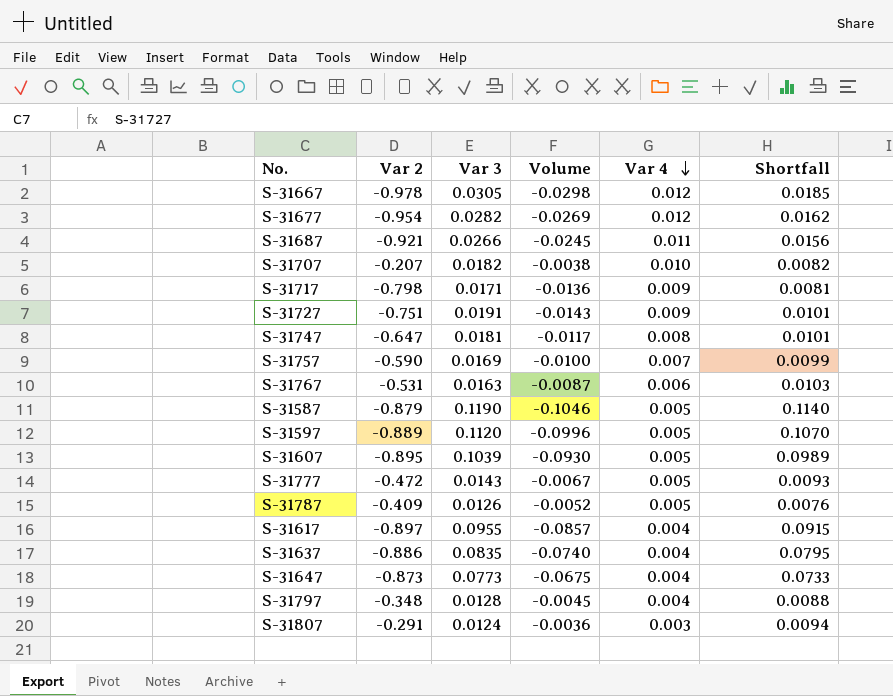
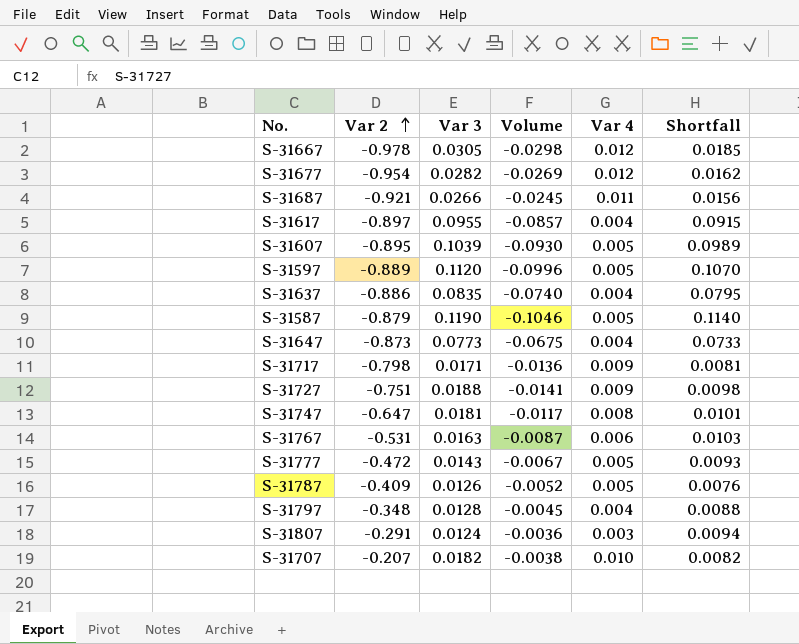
row order: Var 4 descending -> Var 2 ascending
row S-31757: -0.590 | 0.0169 | -0.0100 | 0.007 | 0.0099 -> none
S-31727 | Var 3: 0.0191 -> 0.0188
S-31727 | Volume: -0.0143 -> -0.0141
S-31727 | Shortfall: 0.0101 -> 0.0098

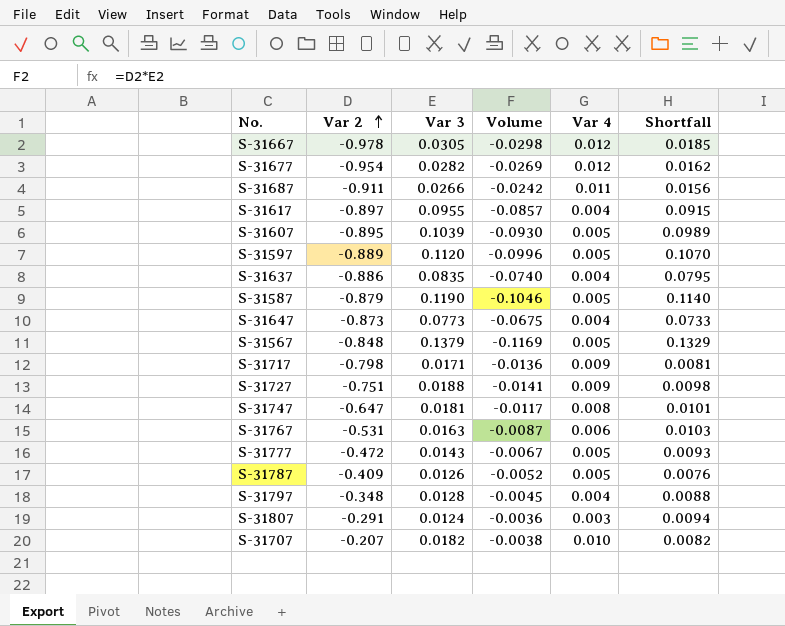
S-31687 | Var 2: -0.921 -> -0.911
S-31687 | Volume: -0.0245 -> -0.0242
row S-31567: none -> -0.848 | 0.1379 | -0.1169 | 0.005 | 0.1329

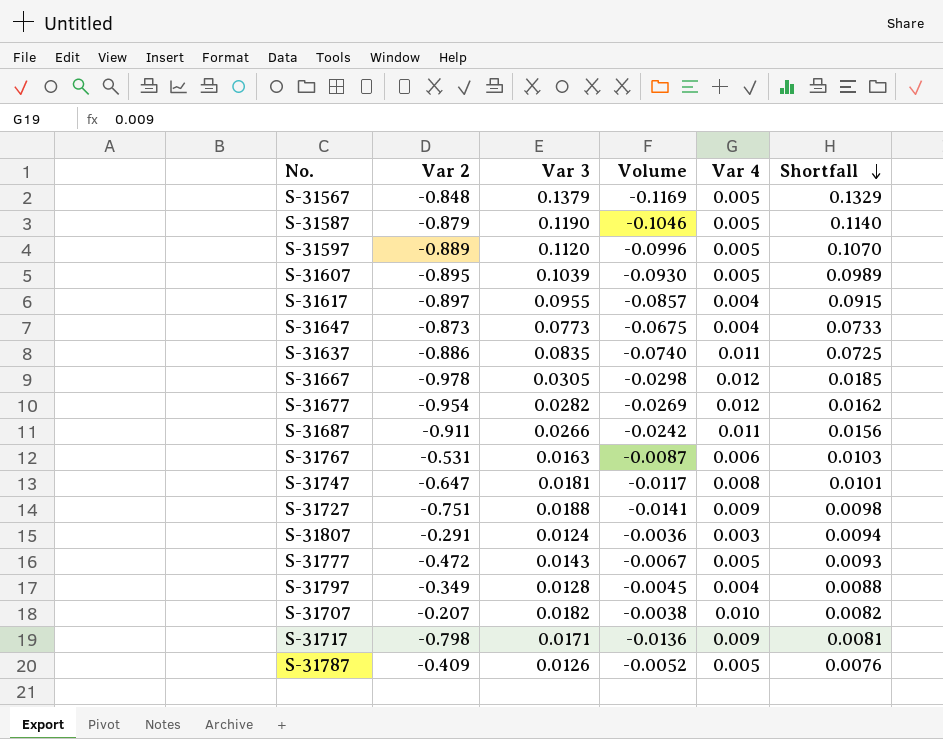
row order: Var 2 ascending -> Shortfall descending
S-31637 | Var 4: 0.004 -> 0.011
S-31637 | Shortfall: 0.0795 -> 0.0725
S-31797 | Var 2: -0.348 -> -0.349

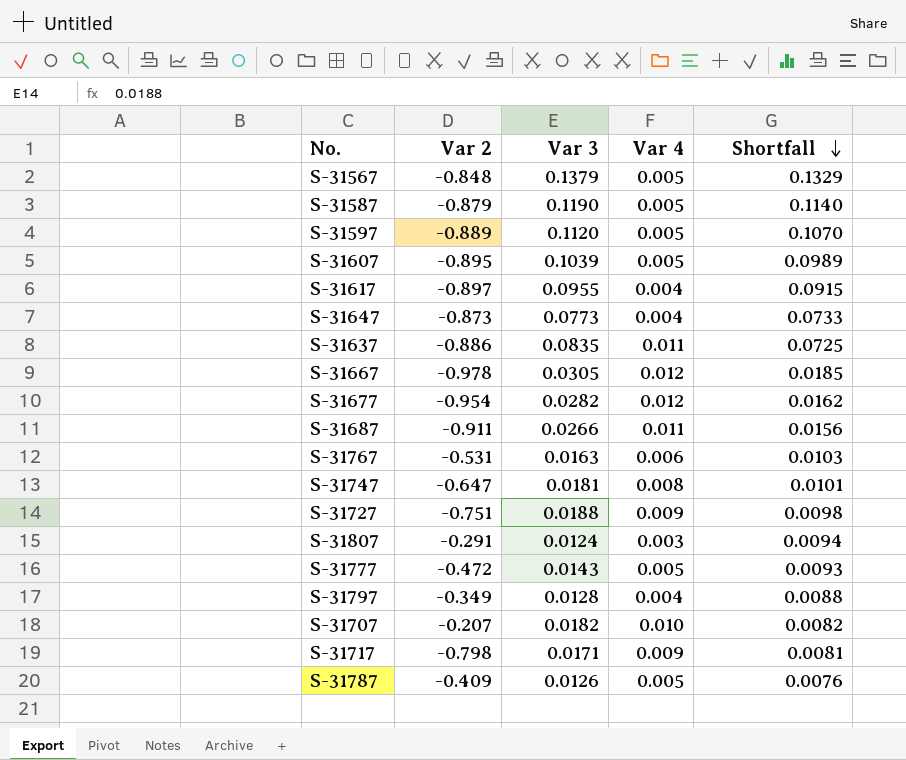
column Volume | formula: [Var 2] * [Var 3] -> none

